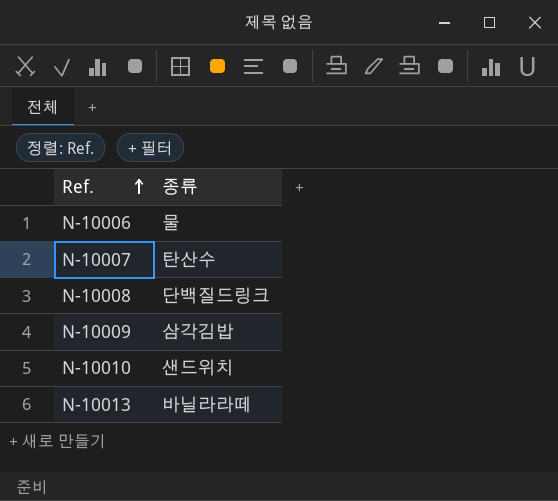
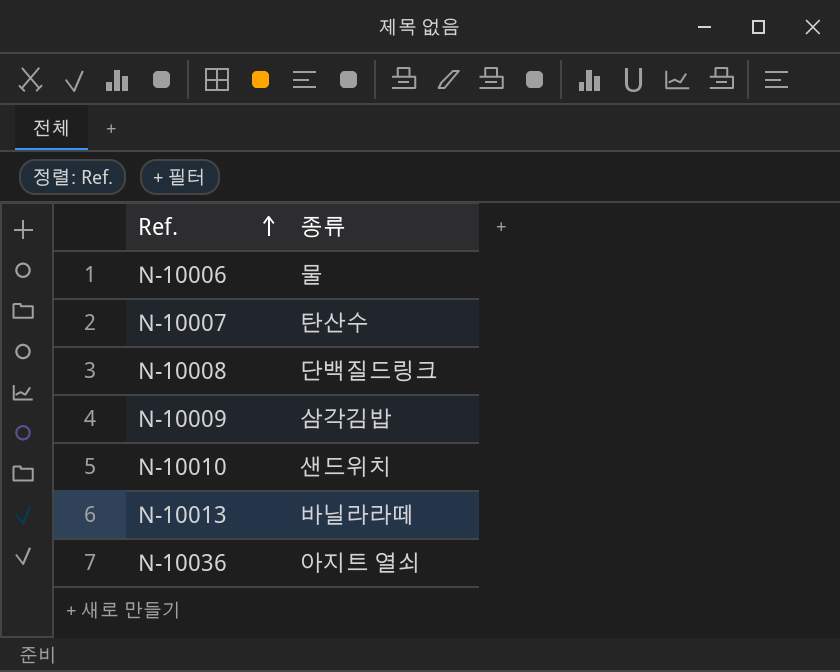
row N-10036: none -> 아지트 열쇠

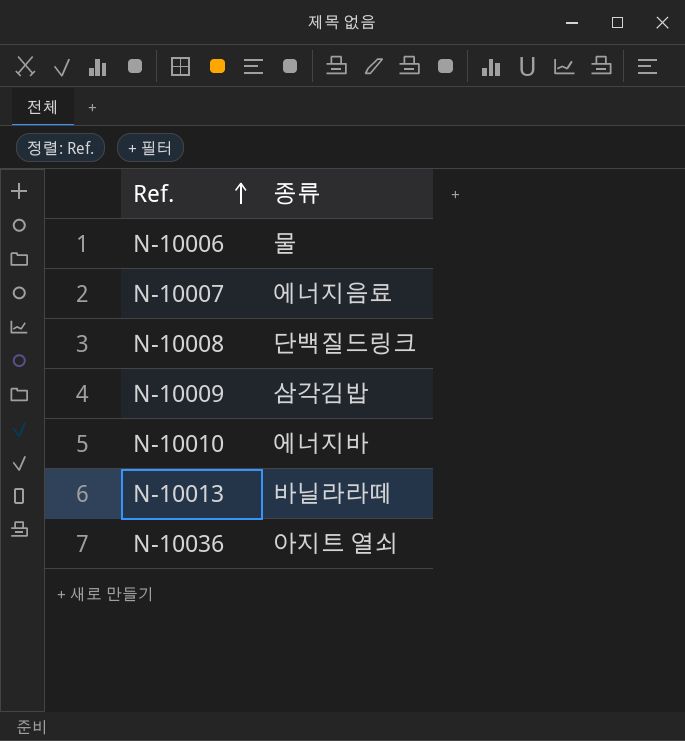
N-10007 | 종류: 탄산수 -> 에너지음료
N-10010 | 종류: 샌드위치 -> 에너지바

